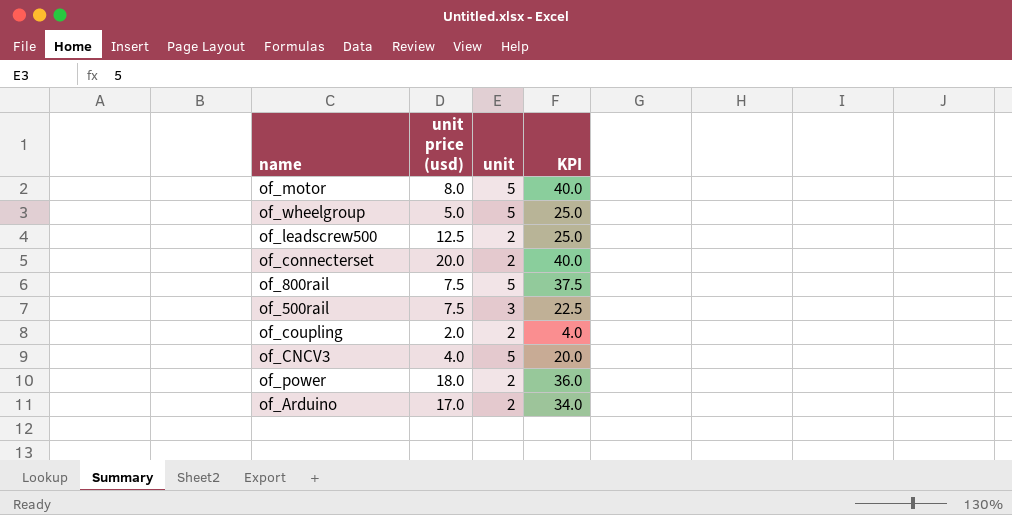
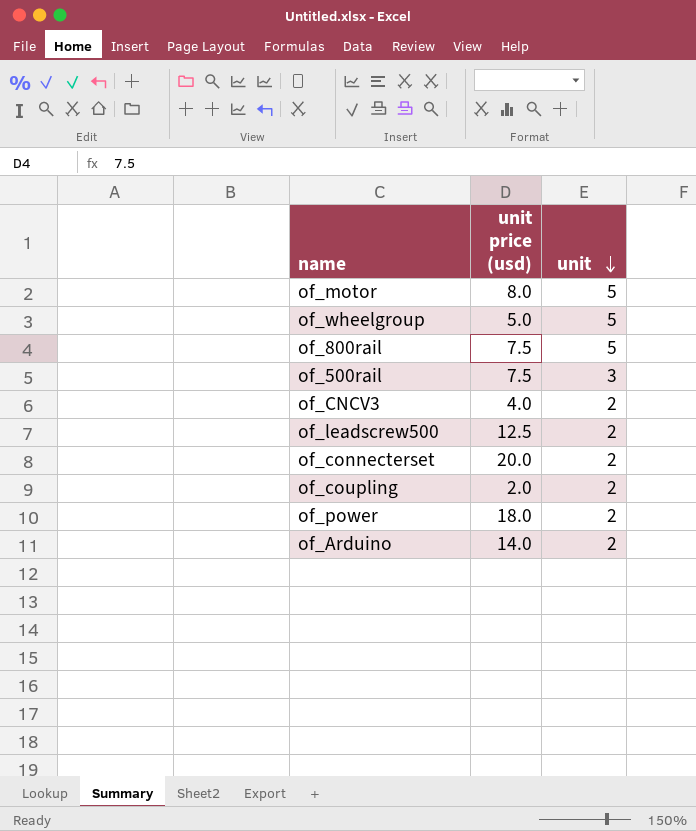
row order: none -> unit descending
column KPI | formula: [unit price (usd)] * [unit] -> none
of_CNCV3 | unit: 5 -> 2
of_Arduino | unit price (usd): 17.0 -> 14.0

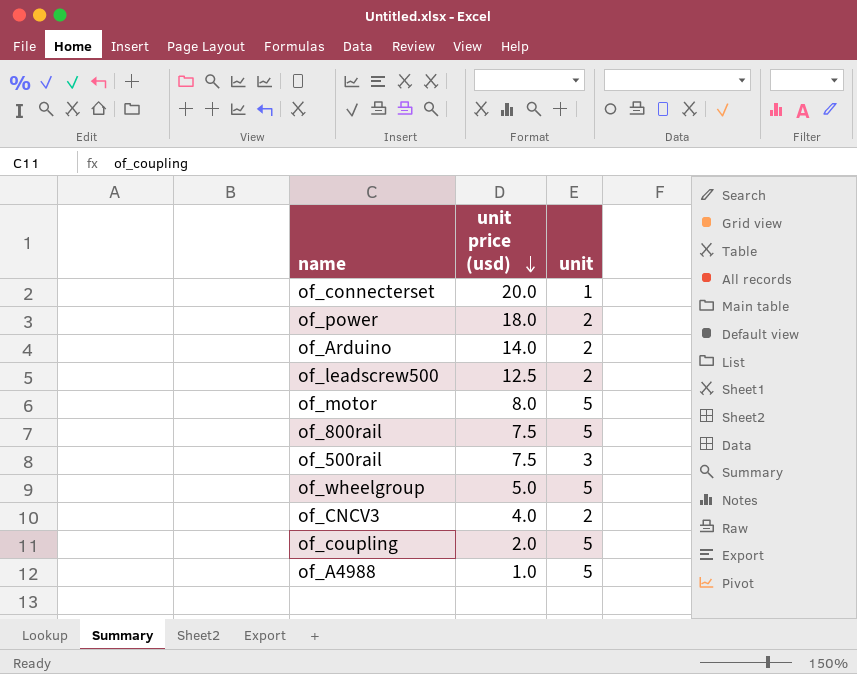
row order: unit descending -> unit price (usd) descending
of_connecterset | unit: 2 -> 1
of_coupling | unit: 2 -> 5
row of_A4988: none -> 1.0 | 5

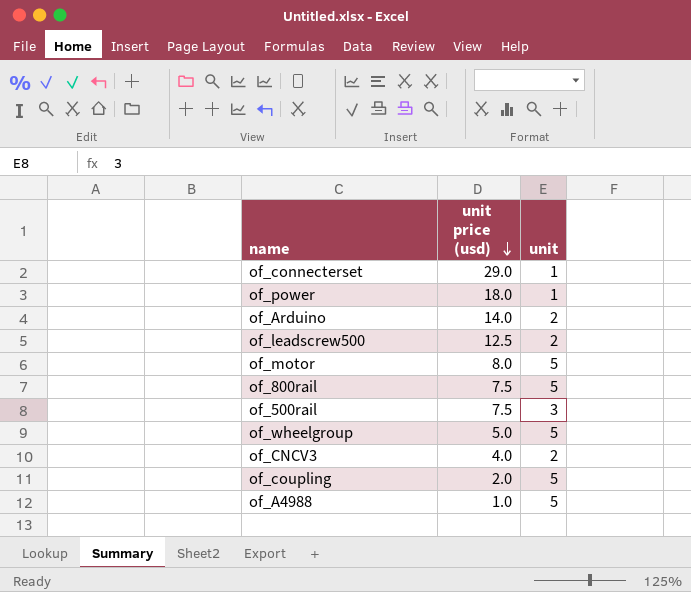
of_connecterset | unit price (usd): 20.0 -> 29.0
of_power | unit: 2 -> 1

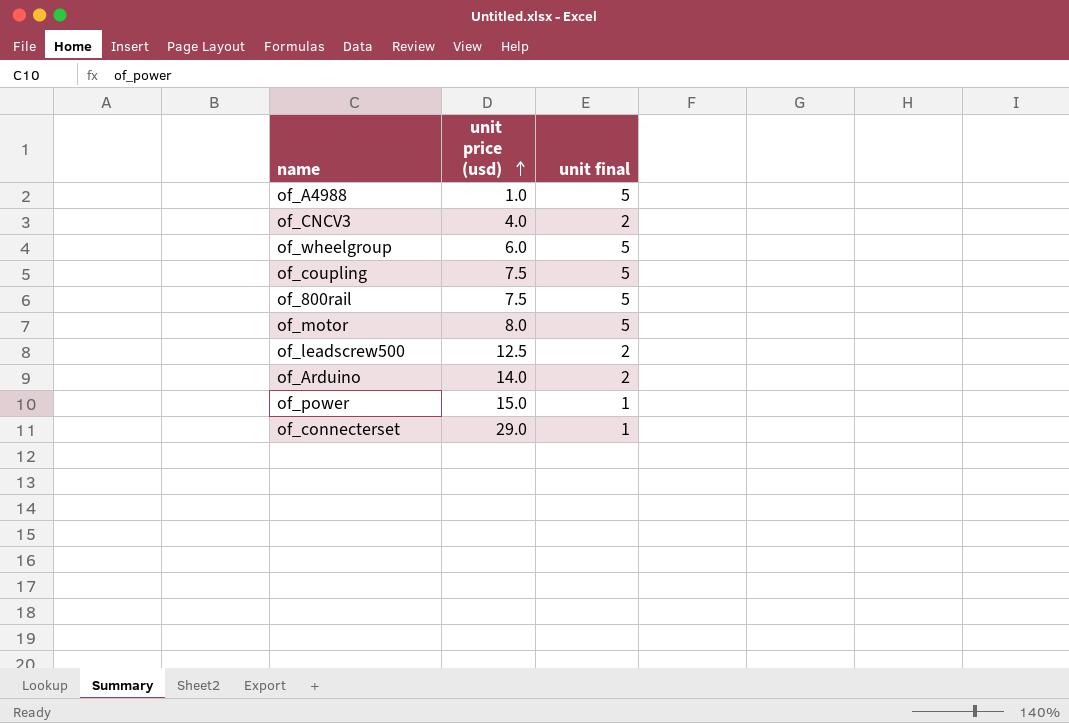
row order: unit price (usd) descending -> unit price (usd) ascending
column name: unit -> unit final
row of_500rail: 7.5 | 3 -> none
of_wheelgroup | unit price (usd): 5.0 -> 6.0
of_coupling | unit price (usd): 2.0 -> 7.5
of_power | unit price (usd): 18.0 -> 15.0

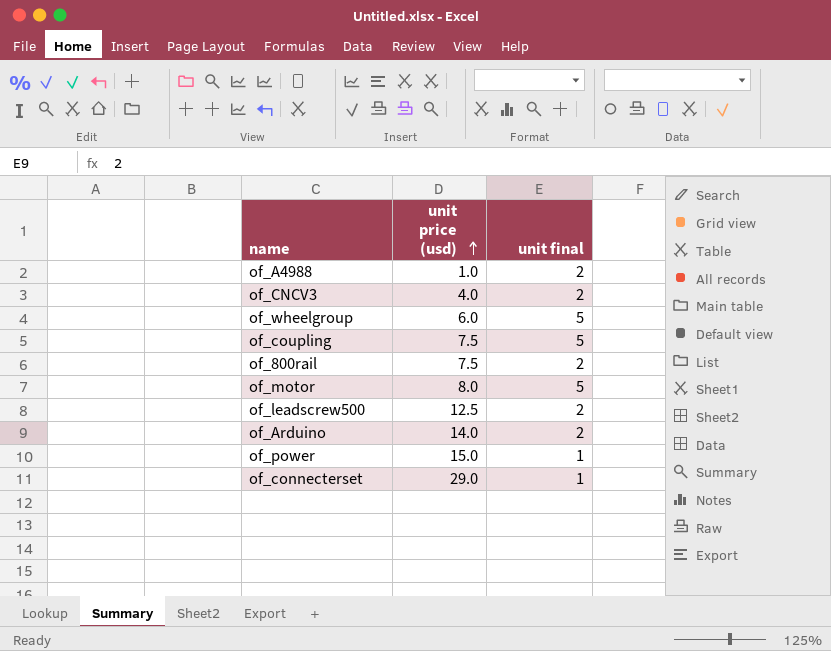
of_A4988 | unit final: 5 -> 2
of_800rail | unit final: 5 -> 2

